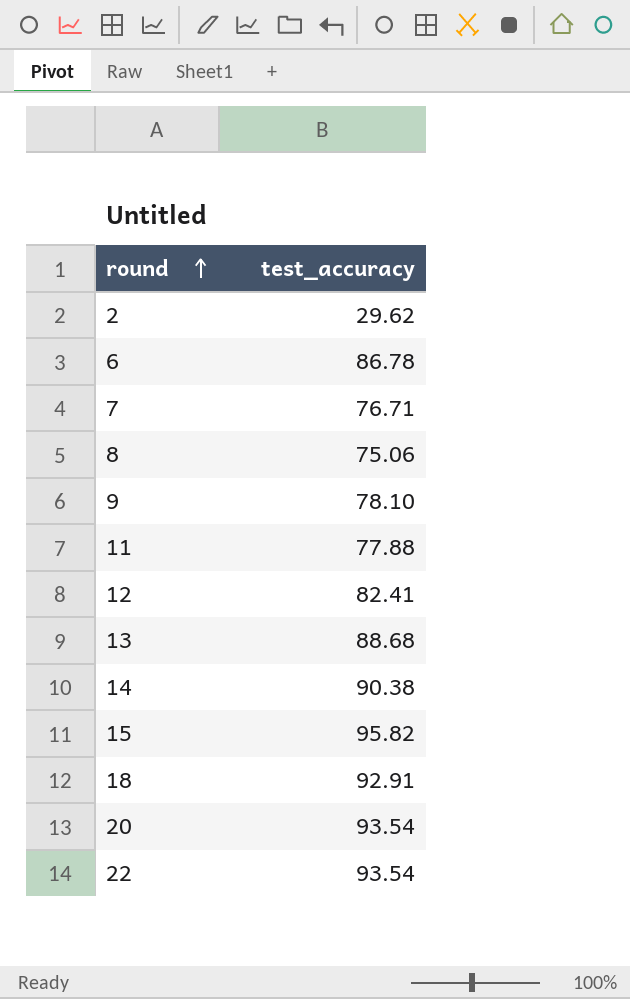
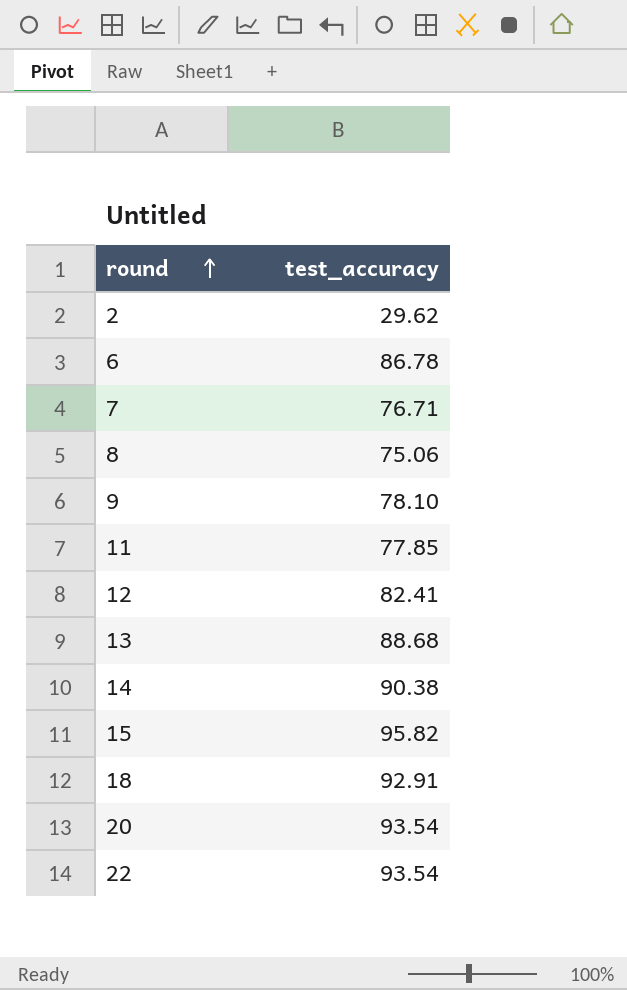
11 | test_accuracy: 77.88 -> 77.85

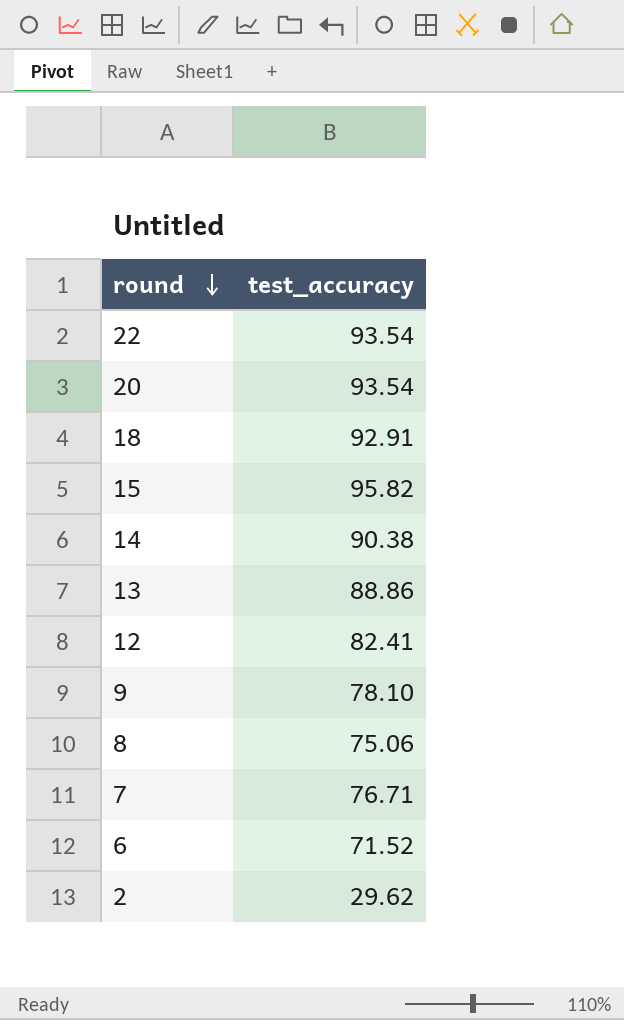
row order: round ascending -> round descending
row 11: 77.85 -> none
13 | test_accuracy: 88.68 -> 88.86
6 | test_accuracy: 86.78 -> 71.52

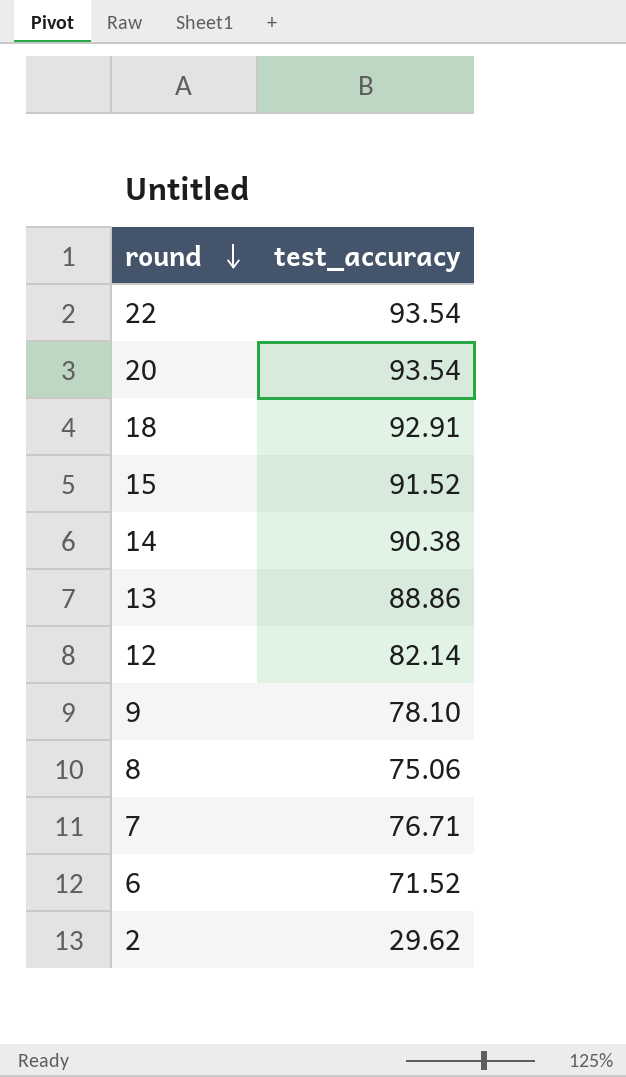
15 | test_accuracy: 95.82 -> 91.52
12 | test_accuracy: 82.41 -> 82.14

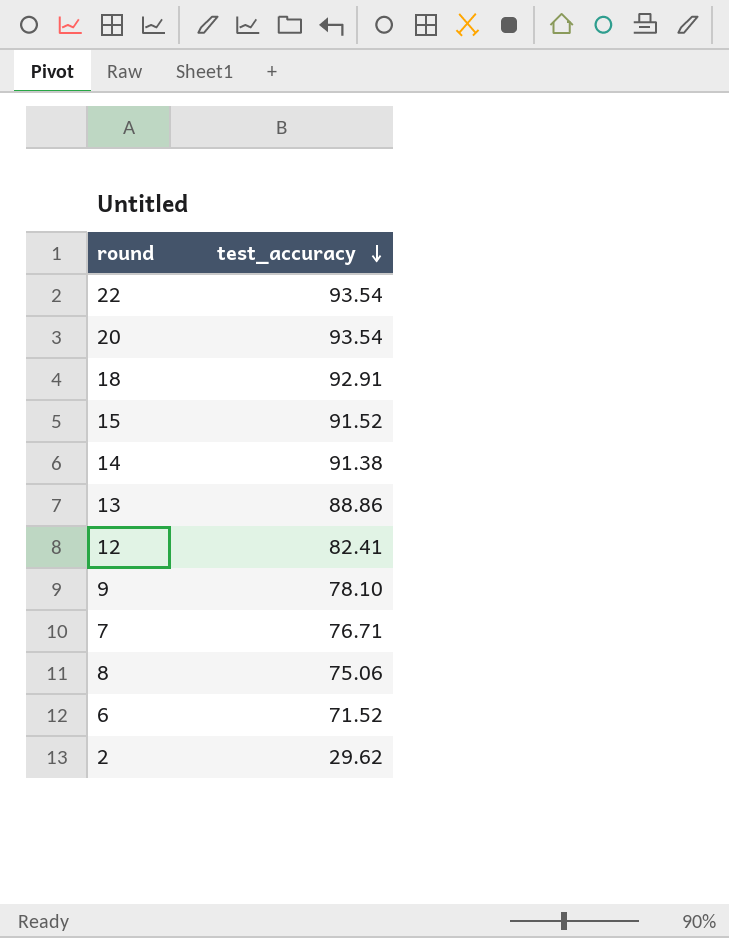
row order: round descending -> test_accuracy descending
14 | test_accuracy: 90.38 -> 91.38
12 | test_accuracy: 82.14 -> 82.41

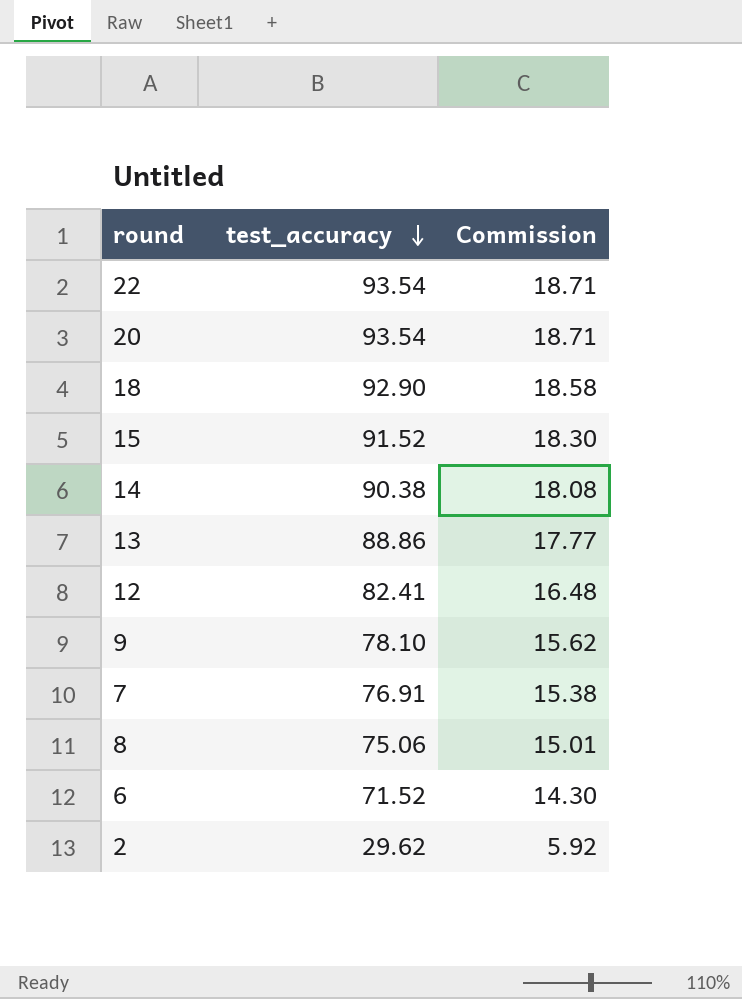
column Commission | formula: none -> [test_accuracy] * 0.2
18 | test_accuracy: 92.91 -> 92.90
14 | test_accuracy: 91.38 -> 90.38
7 | test_accuracy: 76.71 -> 76.91

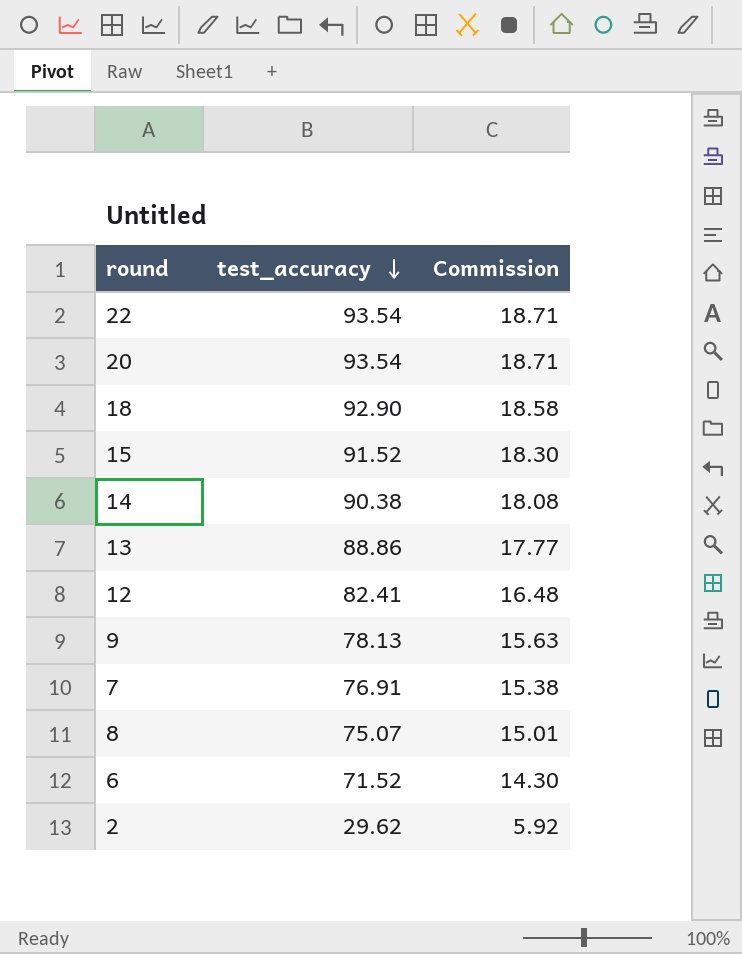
9 | test_accuracy: 78.10 -> 78.13
9 | Commission: 15.62 -> 15.63
8 | test_accuracy: 75.06 -> 75.07

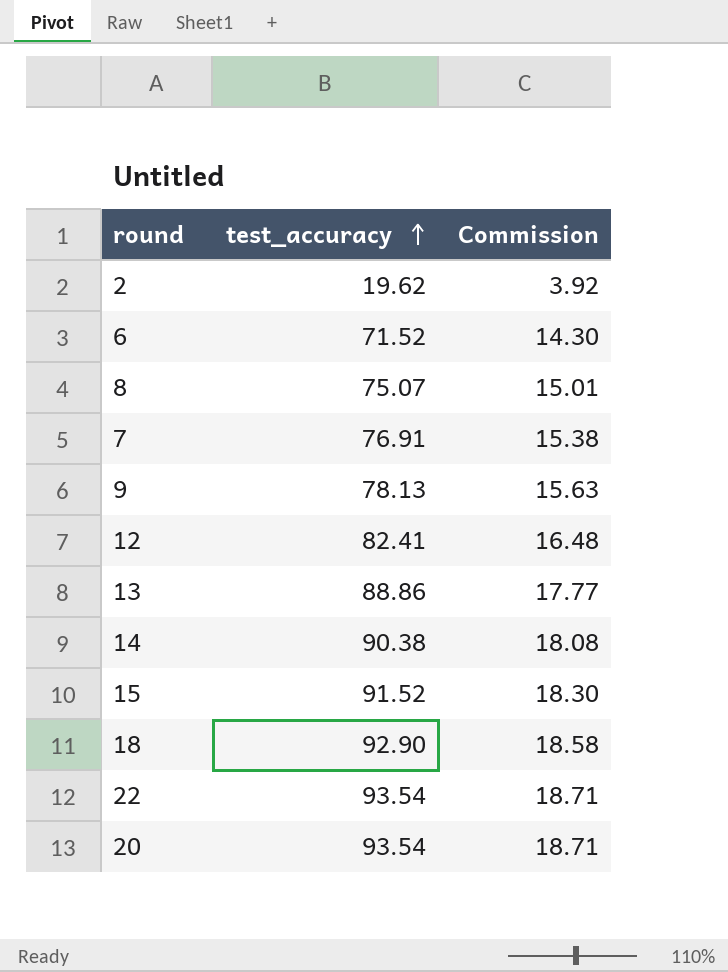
row order: test_accuracy descending -> test_accuracy ascending
2 | test_accuracy: 29.62 -> 19.62
2 | Commission: 5.92 -> 3.92

